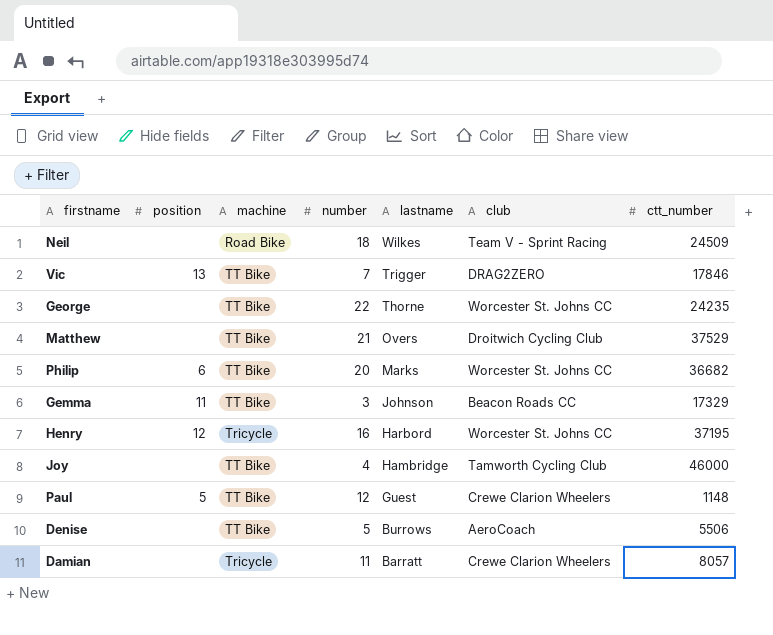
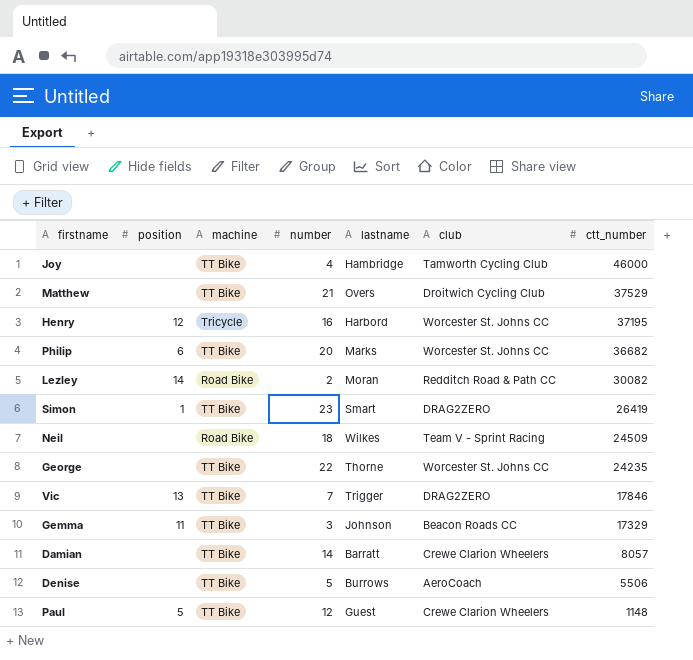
row order: lastname descending -> ctt_number descending
row Lezley: none -> 14 | Road Bike | 2 | Moran | Redditch Road & Path CC | 30082
row Simon: none -> 1 | TT Bike | 23 | Smart | DRAG2ZERO | 26419
Damian | machine: Tricycle -> TT Bike
Damian | number: 11 -> 14

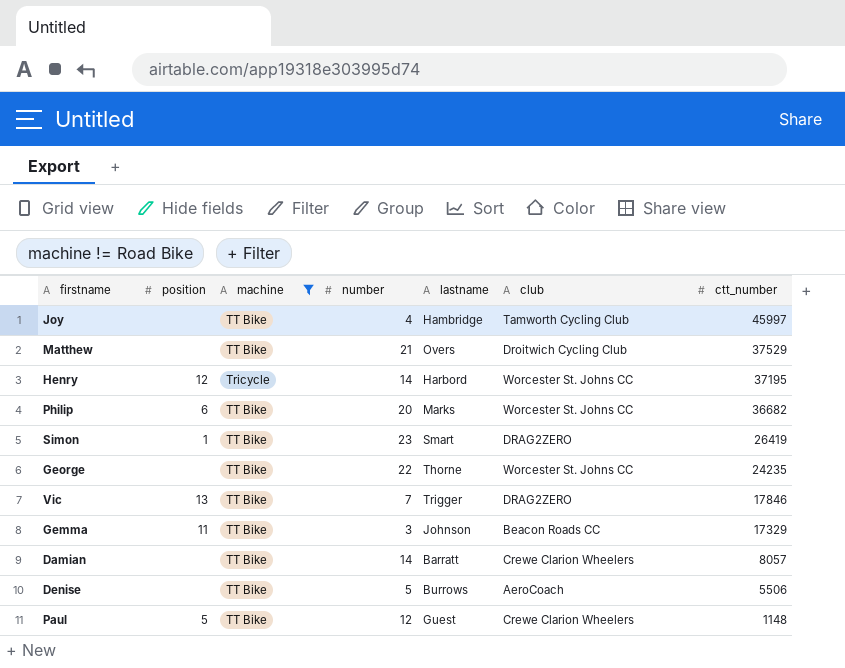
filter: none -> machine != Road Bike
Joy | ctt_number: 46000 -> 45997
Henry | number: 16 -> 14

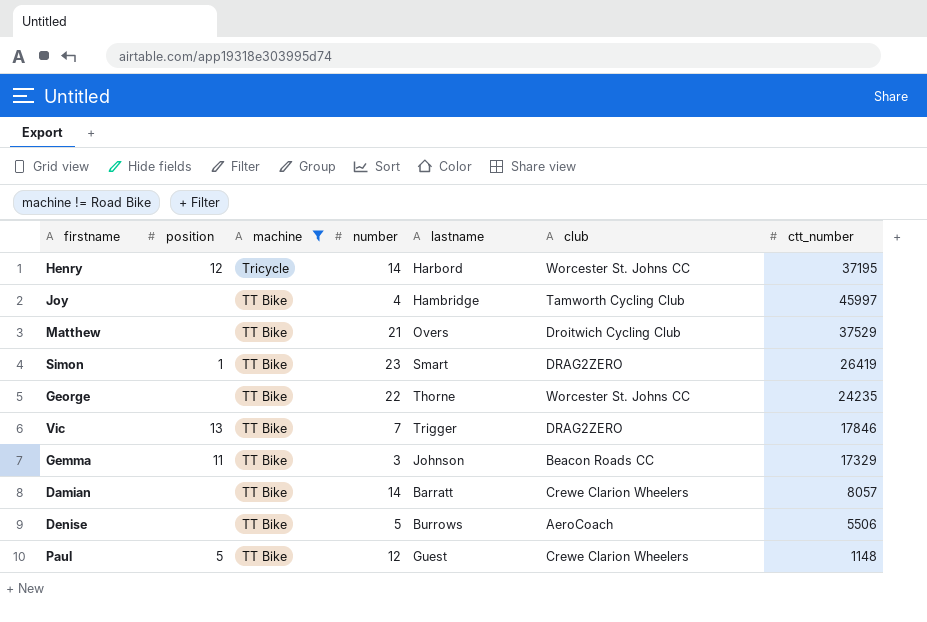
row order: ctt_number descending -> machine ascending
row Philip: 6 | TT Bike | 20 | Marks | Worcester St. Johns CC | 36682 -> none

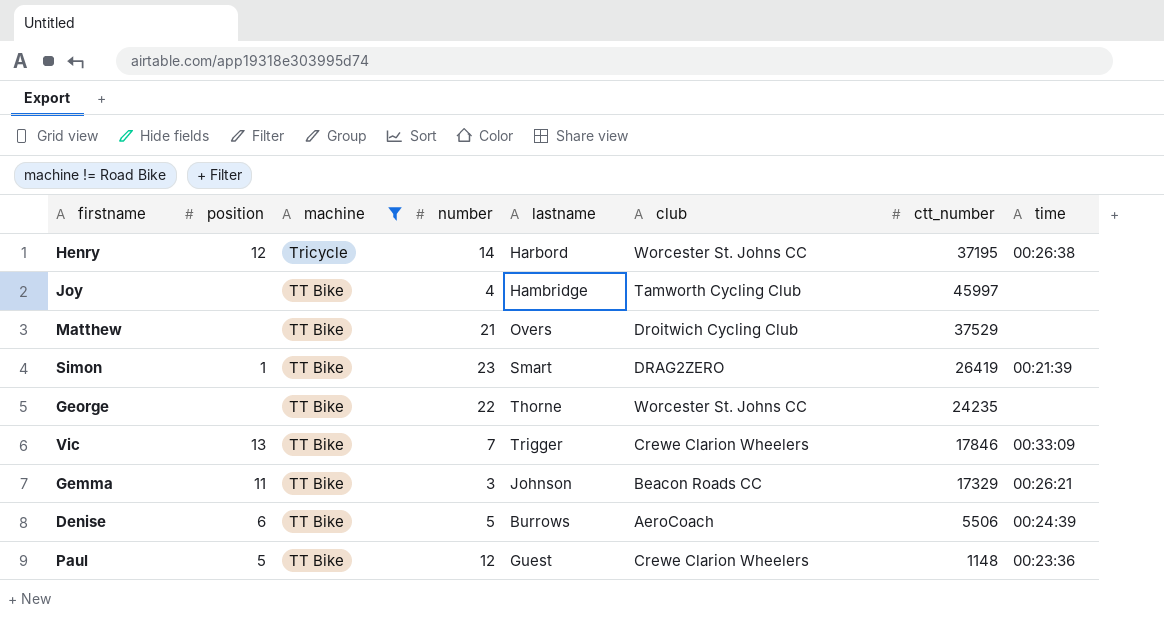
column time | position: none -> 8
row Damian: none | TT Bike | 14 | Barratt | Crewe Clarion Wheelers | 8057 -> none
Vic | club: DRAG2ZERO -> Crewe Clarion Wheelers
Denise | position: none -> 6

